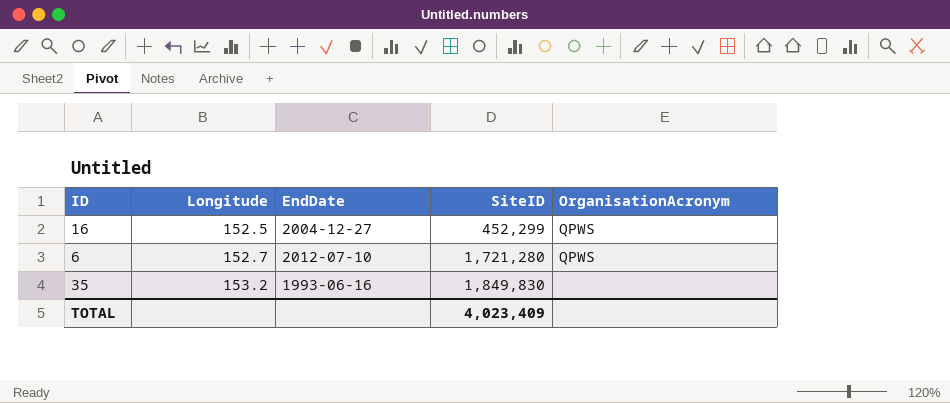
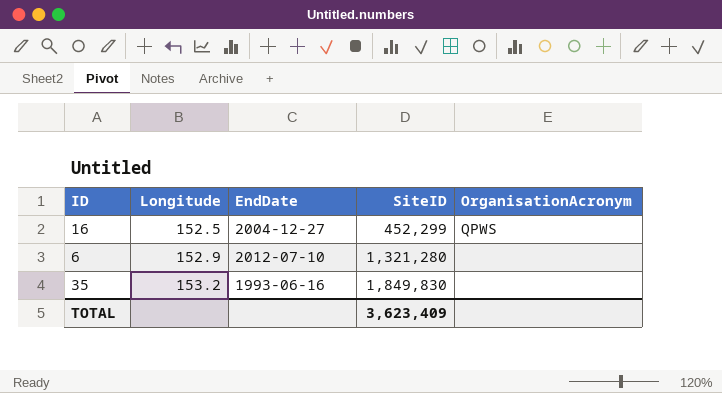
6 | Longitude: 152.7 -> 152.9
6 | SiteID: 1,721,280 -> 1,321,280
6 | OrganisationAcronym: QPWS -> none
TOTAL | SiteID: 4,023,409 -> 3,623,409

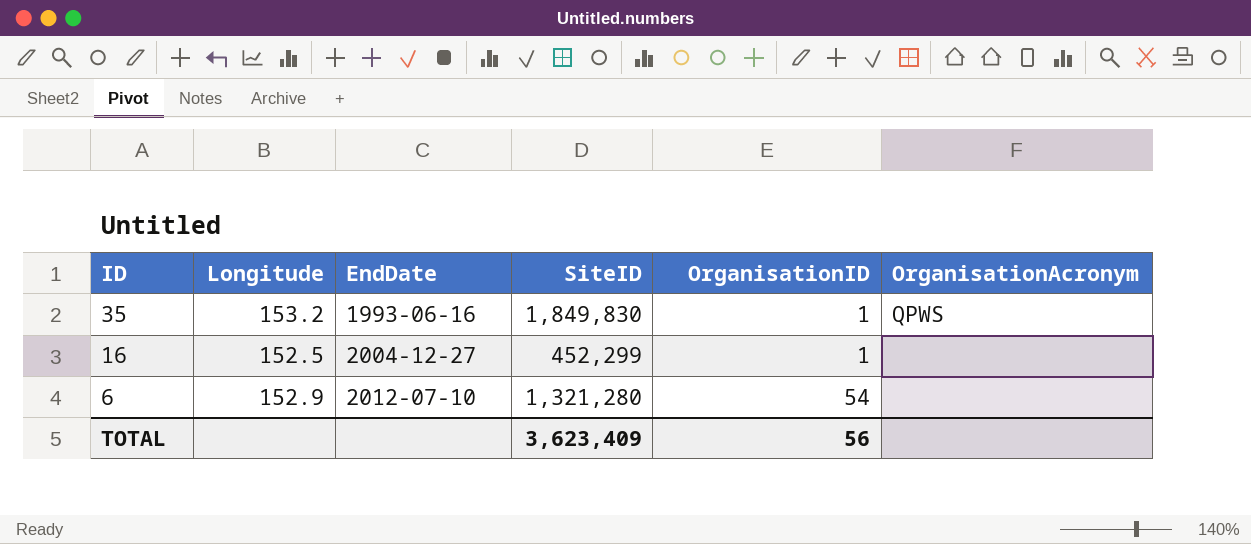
row order: Longitude ascending -> ID descending
column OrganisationID | position: none -> 5
35 | OrganisationAcronym: none -> QPWS
16 | OrganisationAcronym: QPWS -> none

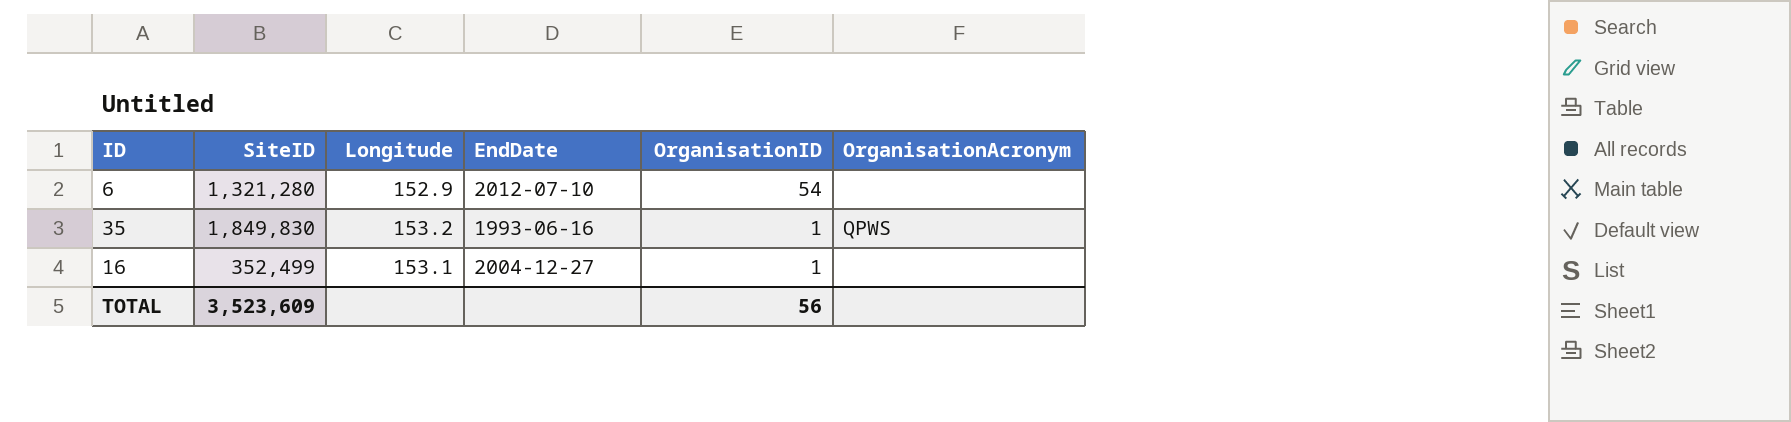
row order: ID descending -> OrganisationID descending
column SiteID | position: 4 -> 2
16 | SiteID: 452,299 -> 352,499
16 | Longitude: 152.5 -> 153.1
TOTAL | SiteID: 3,623,409 -> 3,523,609

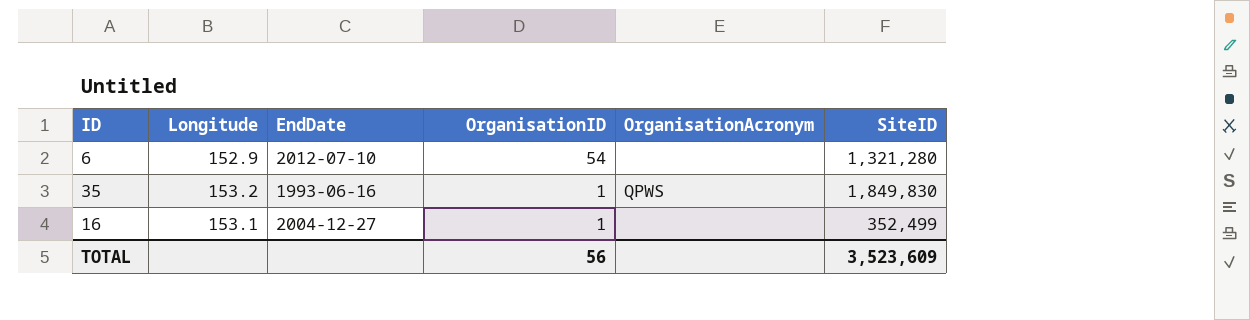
column SiteID | position: 2 -> 6

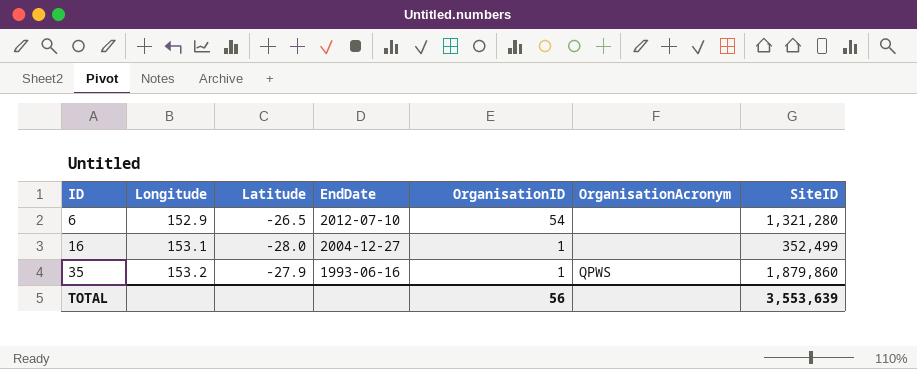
row order: OrganisationID descending -> ID ascending
column Latitude | position: none -> 3
35 | SiteID: 1,849,830 -> 1,879,860
TOTAL | SiteID: 3,523,609 -> 3,553,639

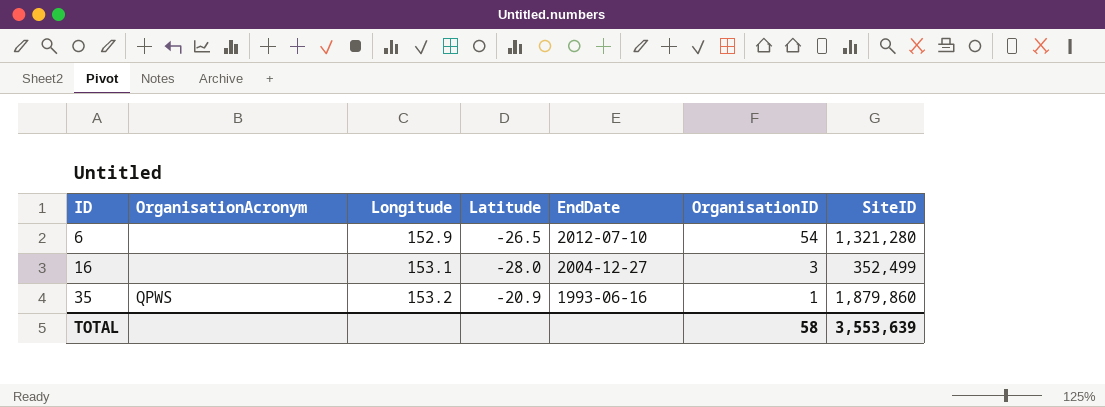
column OrganisationAcronym | position: 6 -> 2
16 | OrganisationID: 1 -> 3
35 | Latitude: -27.9 -> -20.9
TOTAL | OrganisationID: 56 -> 58

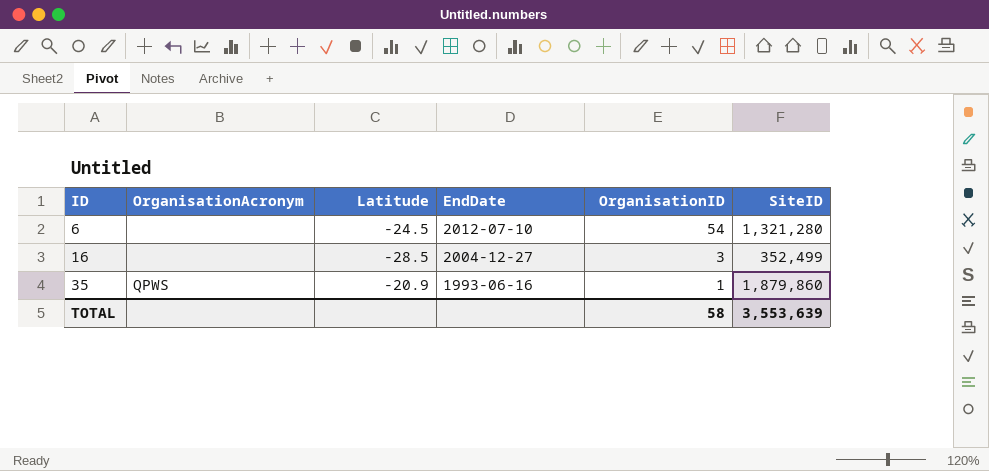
column Longitude | position: 3 -> none
6 | Latitude: -26.5 -> -24.5
16 | Latitude: -28.0 -> -28.5

